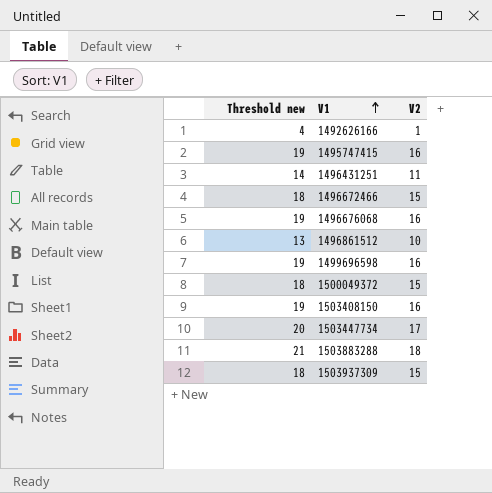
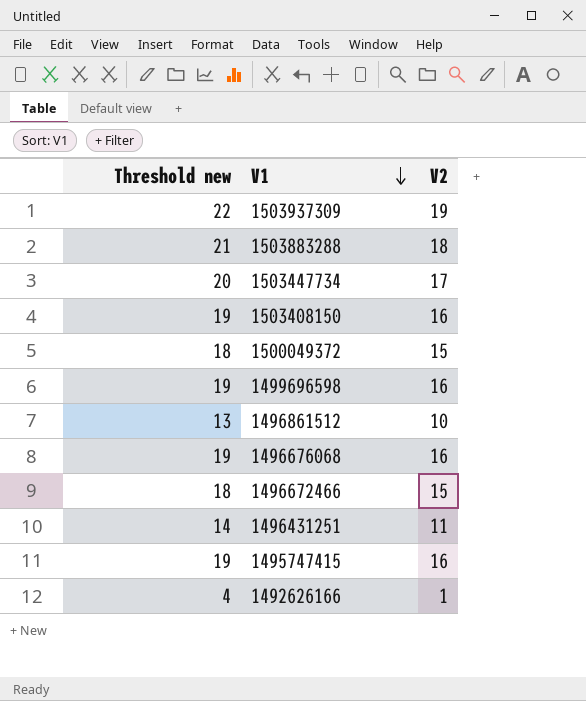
row order: V1 ascending -> V1 descending
1503937309 | Threshold new: 18 -> 22
1503937309 | V2: 15 -> 19

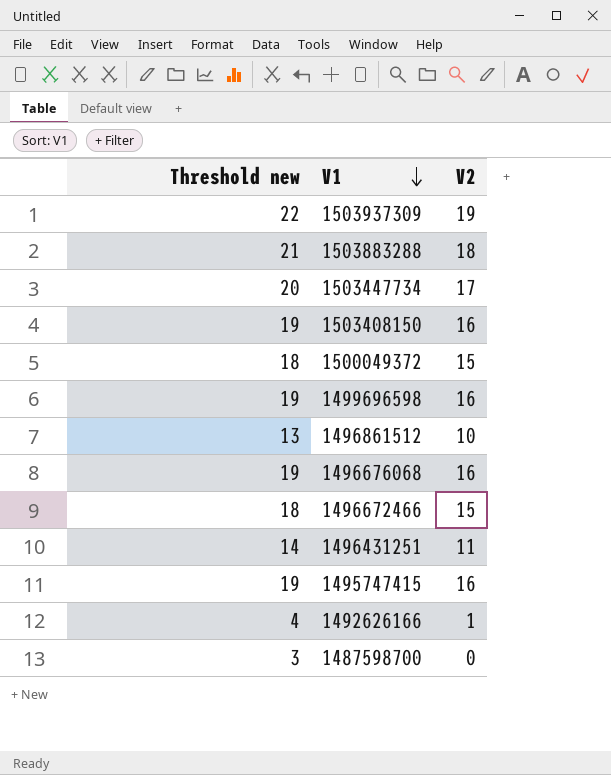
row 1487598700: none -> 3 | 0

